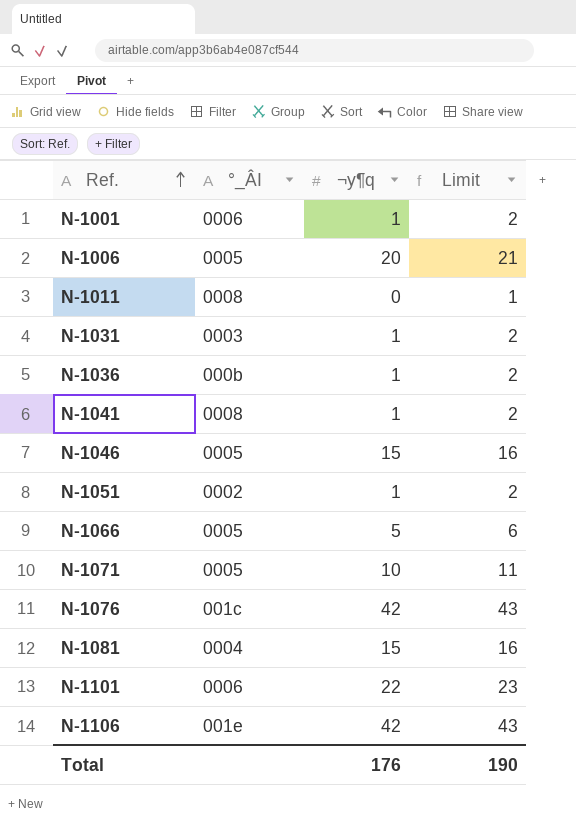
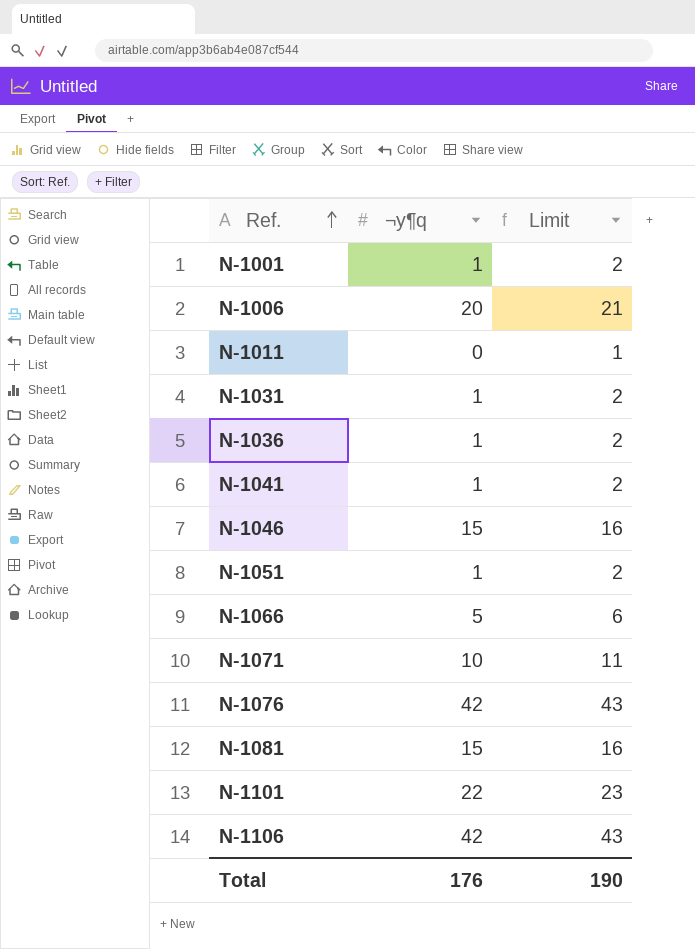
column °_ÂI | position: 2 -> none

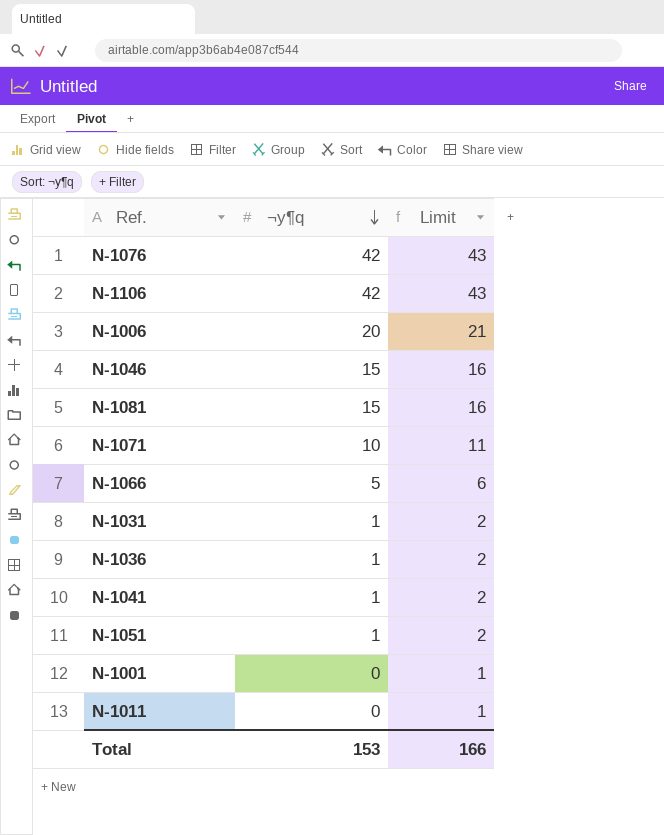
row order: Ref. ascending -> ¬y¶q descending
row N-1101: 22 | 23 -> none
N-1001 | ¬y¶q: 1 -> 0
N-1001 | Limit: 2 -> 1
Total | ¬y¶q: 176 -> 153
Total | Limit: 190 -> 166

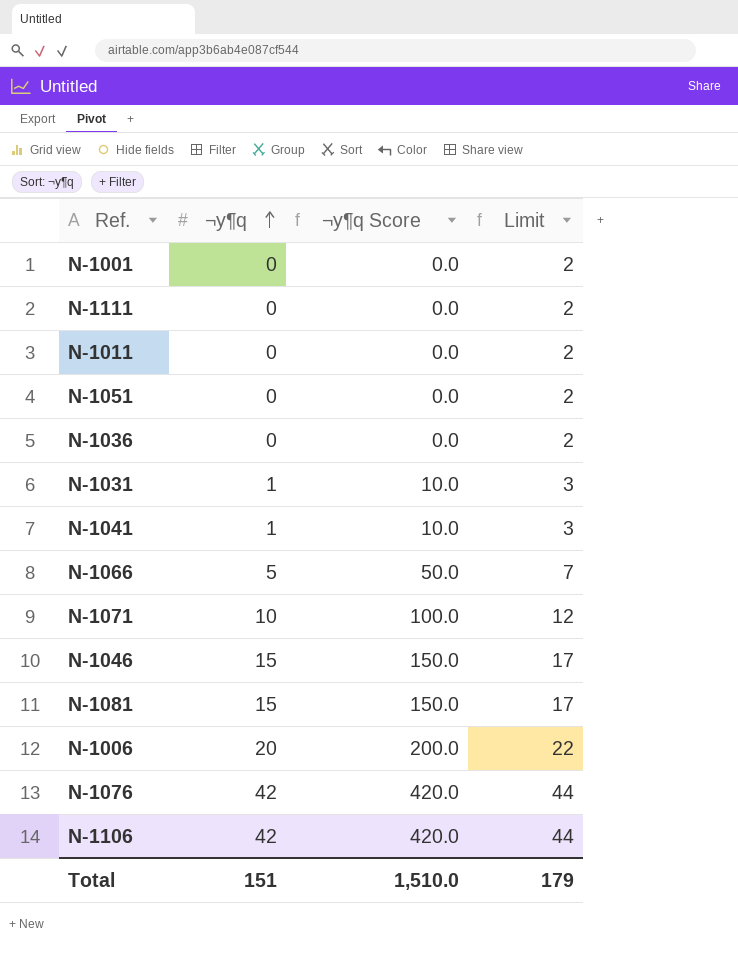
row order: ¬y¶q descending -> ¬y¶q ascending
column ¬y¶q Score | formula: none -> [¬y¶q] * 10
column Limit | formula: [¬y¶q] + 1 -> [¬y¶q] + 2
row N-1111: none -> 0 | 0.0 | 2
N-1051 | ¬y¶q: 1 -> 0
N-1036 | ¬y¶q: 1 -> 0
Total | ¬y¶q: 153 -> 151
Total | Limit: 166 -> 179

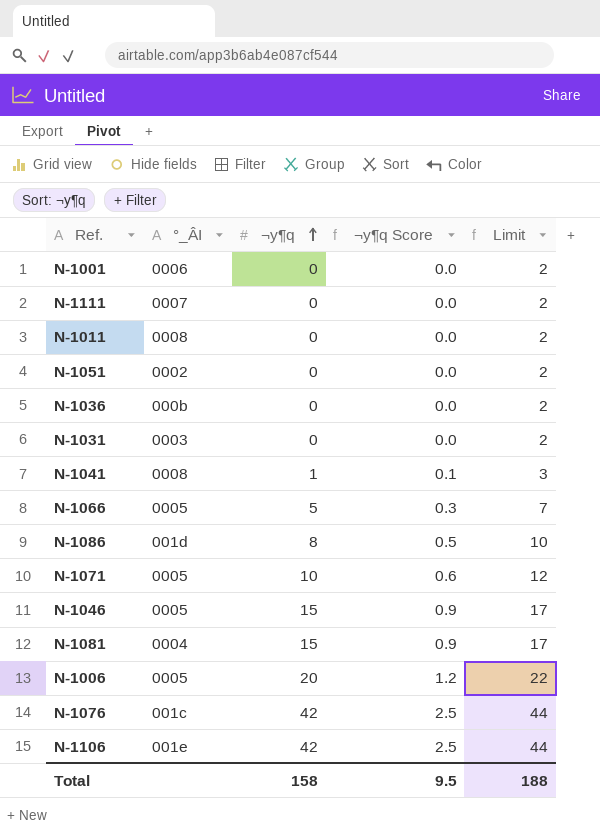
column °_ÂI | position: none -> 2
column ¬y¶q Score | formula: [¬y¶q] * 10 -> [¬y¶q] * 0.06
N-1031 | ¬y¶q: 1 -> 0
N-1031 | Limit: 3 -> 2
row N-1086: none -> 001d | 8 | 0.5 | 10
Total | ¬y¶q: 151 -> 158
Total | ¬y¶q Score: 1,510.0 -> 9.5
Total | Limit: 179 -> 188

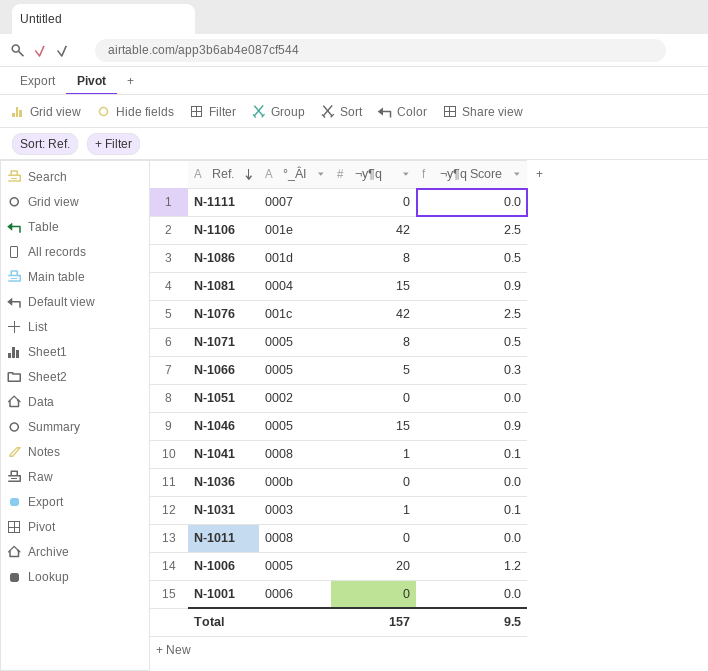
row order: ¬y¶q ascending -> Ref. descending
column Limit | formula: [¬y¶q] + 2 -> none
N-1071 | ¬y¶q: 10 -> 8
N-1071 | ¬y¶q Score: 0.6 -> 0.5
N-1031 | ¬y¶q: 0 -> 1
N-1031 | ¬y¶q Score: 0.0 -> 0.1
Total | ¬y¶q: 158 -> 157

